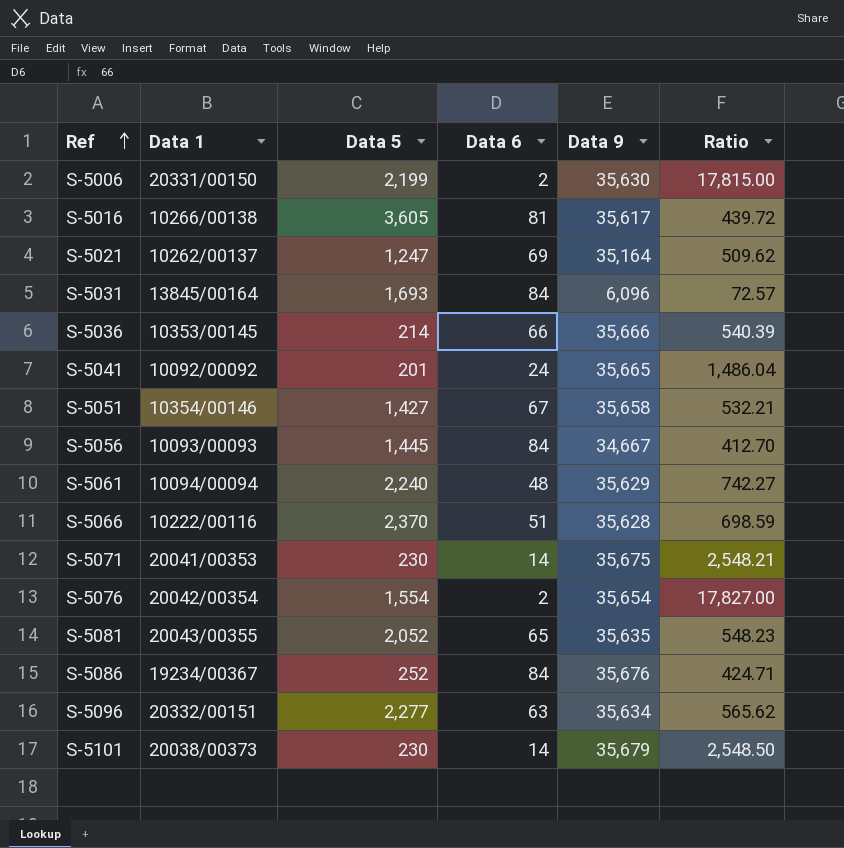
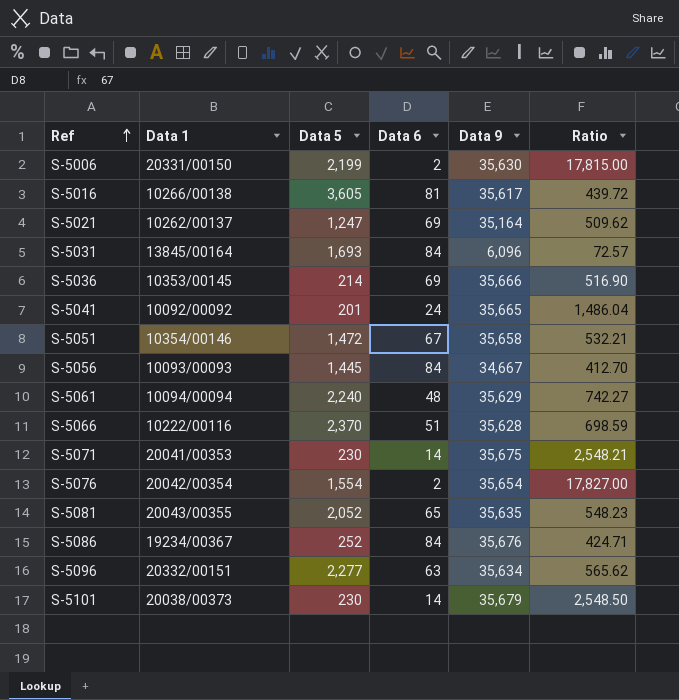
S-5036 | Data 6: 66 -> 69
S-5036 | Ratio: 540.39 -> 516.90
S-5051 | Data 5: 1,427 -> 1,472

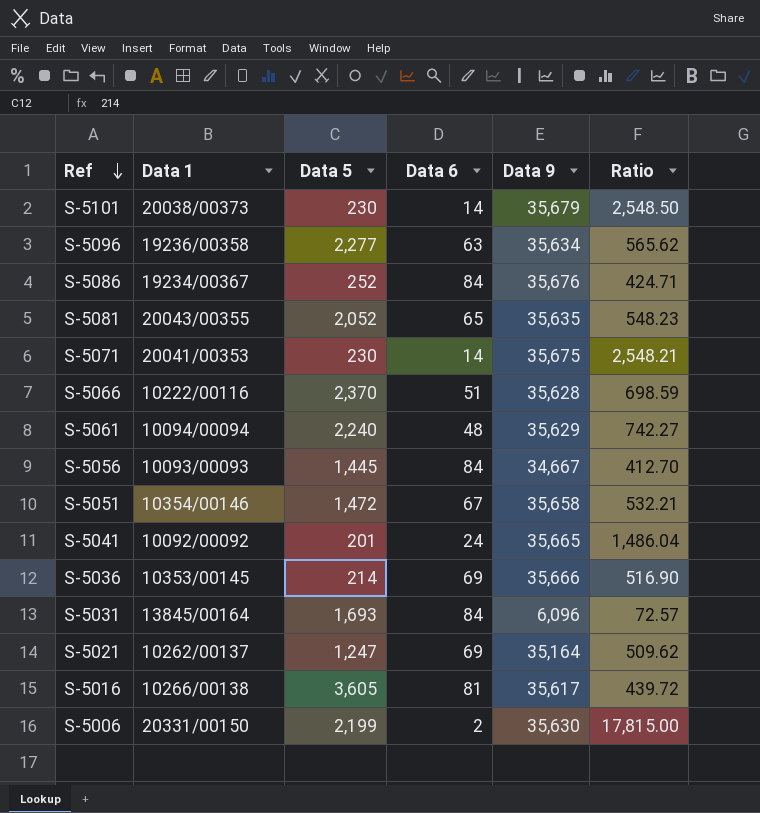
row order: Ref ascending -> Ref descending
row S-5076: 20042/00354 | 1,554 | 2 | 35,654 | 17,827.00 -> none
S-5096 | Data 1: 20332/00151 -> 19236/00358

